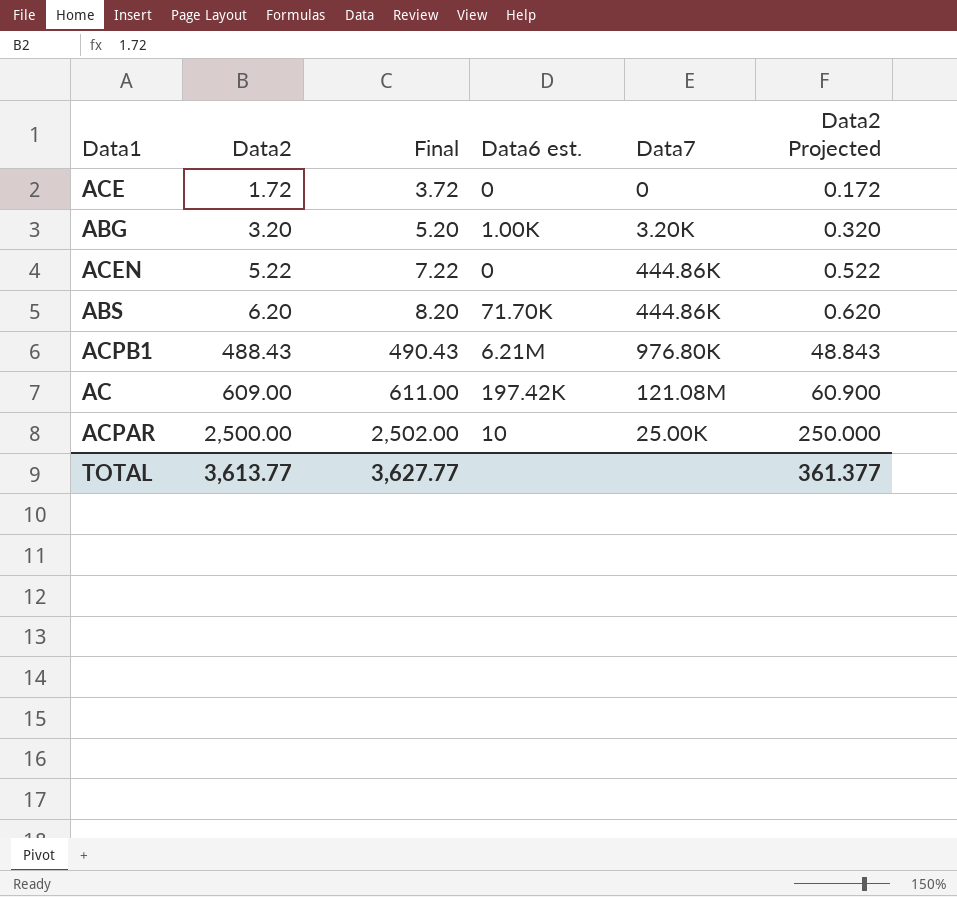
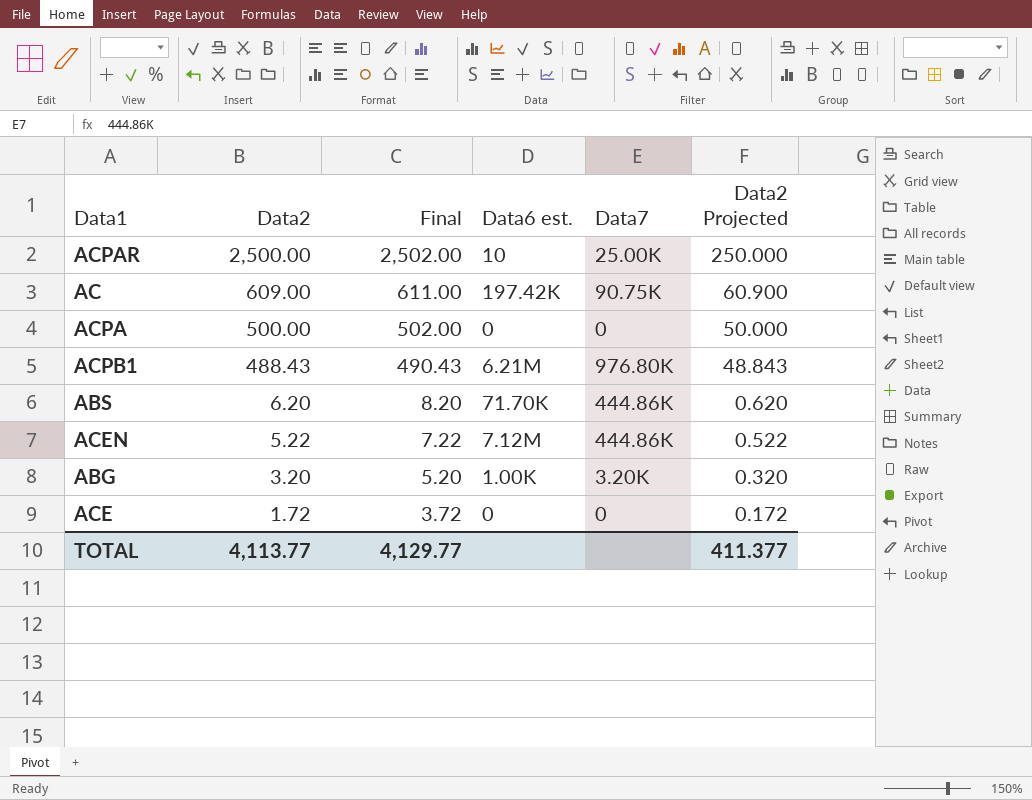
row order: Data2 ascending -> Data2 descending
AC | Data7: 121.08M -> 90.75K
row ACPA: none -> 500.00 | 502.00 | 0 | 0 | 50.000
ACEN | Data6 est.: 0 -> 7.12M
TOTAL | Data2: 3,613.77 -> 4,113.77
TOTAL | Final: 3,627.77 -> 4,129.77
TOTAL | Data2 Projected: 361.377 -> 411.377

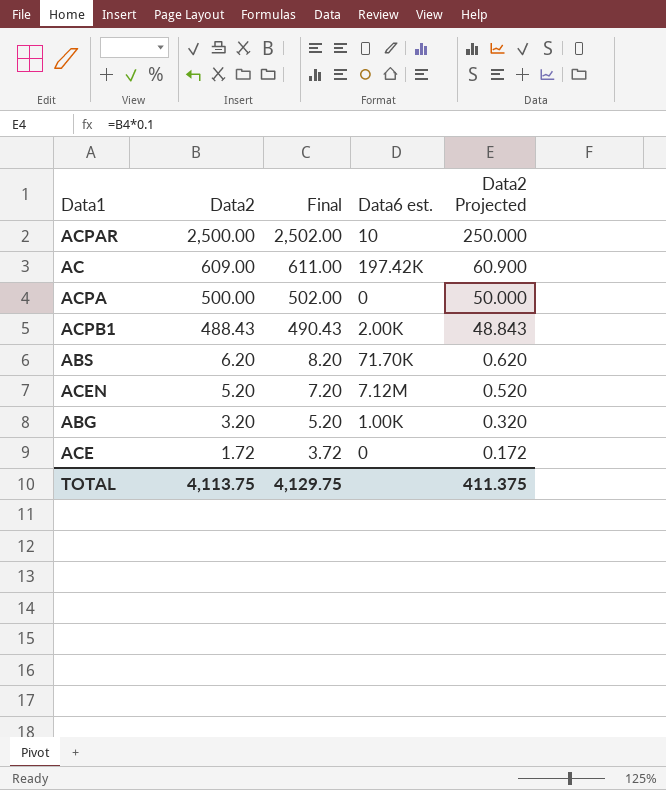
column Data7 | position: 5 -> none
ACPB1 | Data6 est.: 6.21M -> 2.00K
ACEN | Data2: 5.22 -> 5.20
ACEN | Final: 7.22 -> 7.20
ACEN | Data2 Projected: 0.522 -> 0.520
TOTAL | Data2: 4,113.77 -> 4,113.75
TOTAL | Final: 4,129.77 -> 4,129.75
TOTAL | Data2 Projected: 411.377 -> 411.375

